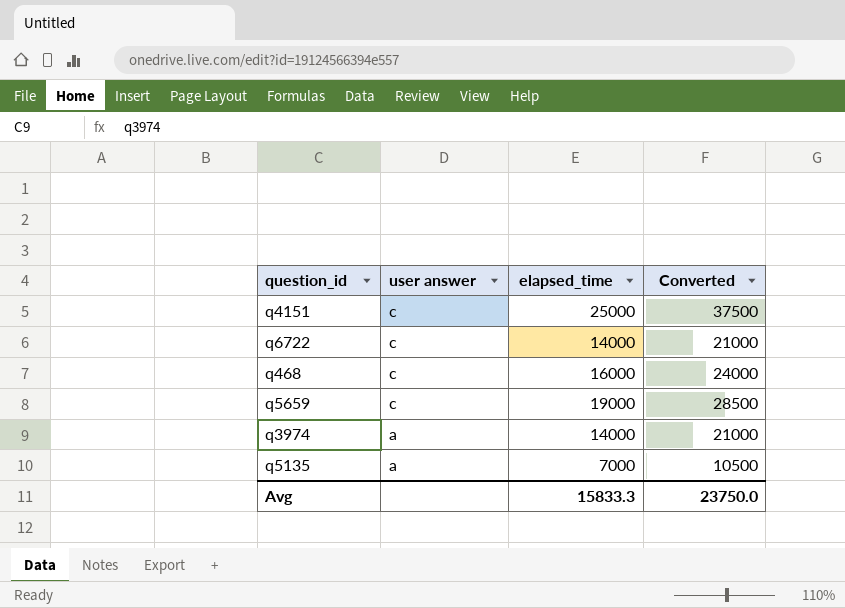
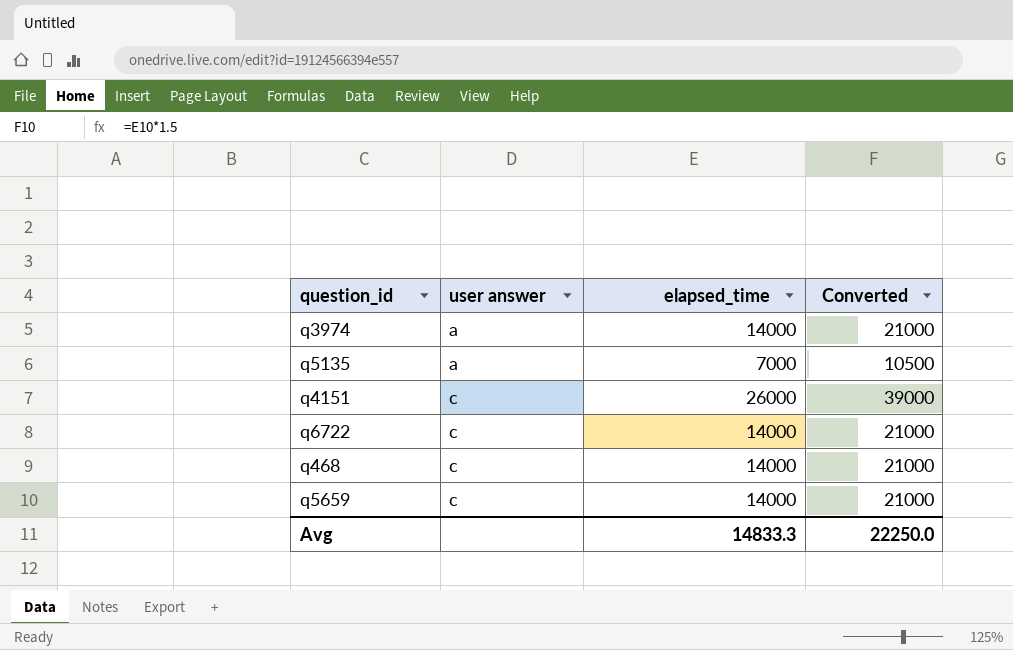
row order: user answer descending -> user answer ascending
q4151 | elapsed_time: 25000 -> 26000
q4151 | Converted: 37500 -> 39000
q468 | elapsed_time: 16000 -> 14000
q468 | Converted: 24000 -> 21000
q5659 | elapsed_time: 19000 -> 14000
q5659 | Converted: 28500 -> 21000
Avg | elapsed_time: 15833.3 -> 14833.3
Avg | Converted: 23750.0 -> 22250.0

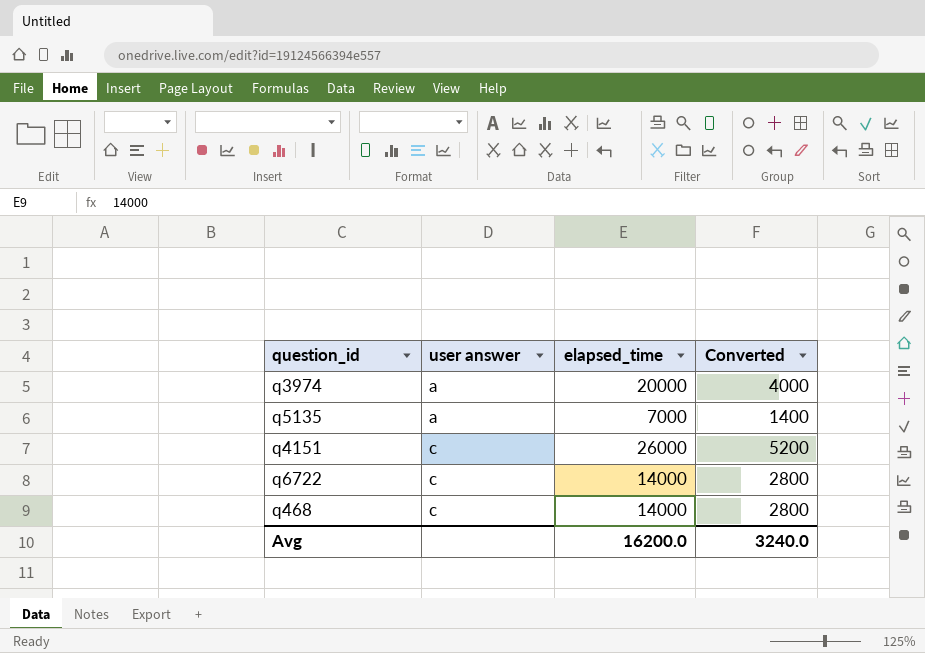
column Converted | formula: [elapsed_time] * 1.5 -> [elapsed_time] * 0.2
row q5659: c | 14000 | 21000 -> none
q3974 | elapsed_time: 14000 -> 20000
Avg | elapsed_time: 14833.3 -> 16200.0
Avg | Converted: 22250.0 -> 3240.0

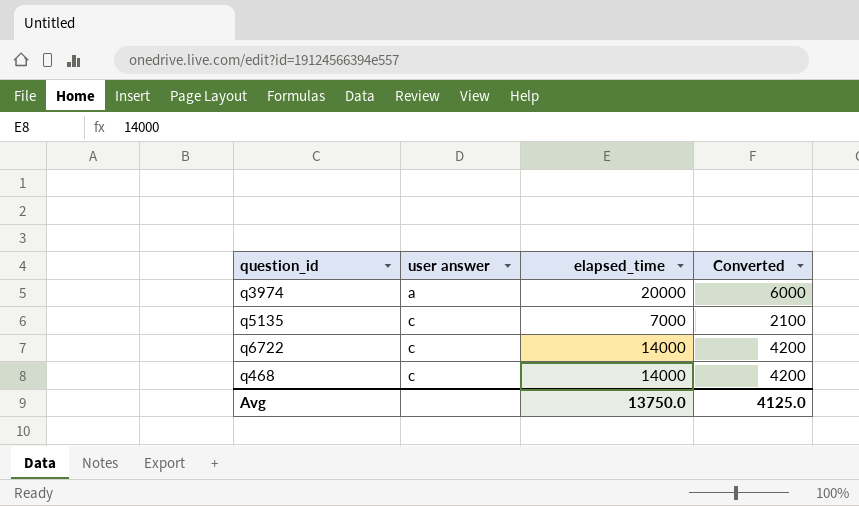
column Converted | formula: [elapsed_time] * 0.2 -> [elapsed_time] * 0.3
row q4151: c | 26000 | 5200 -> none
q5135 | user answer: a -> c
Avg | elapsed_time: 16200.0 -> 13750.0
Avg | Converted: 3240.0 -> 4125.0

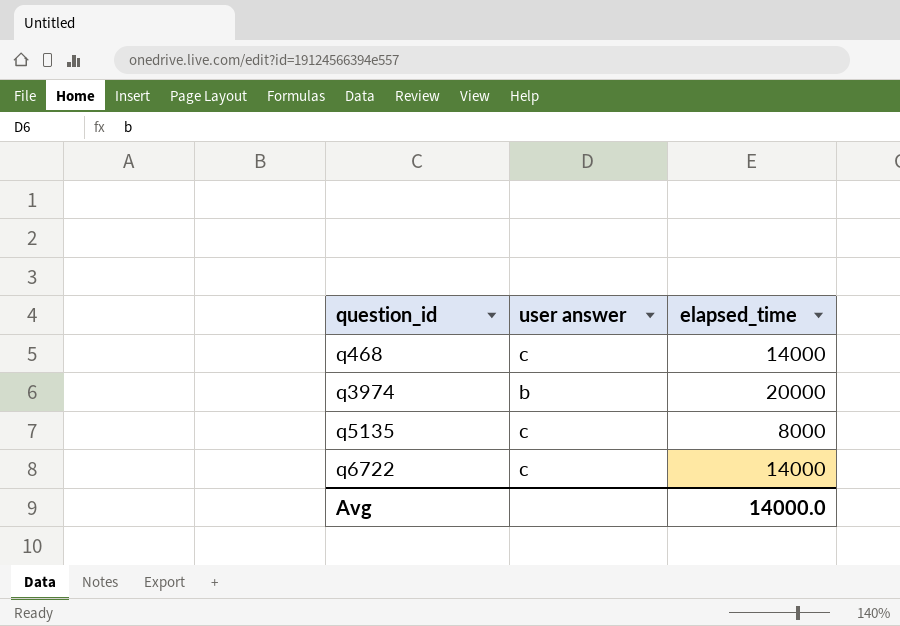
row order: user answer ascending -> question_id ascending
column Converted | formula: [elapsed_time] * 0.3 -> none
q3974 | user answer: a -> b
q5135 | elapsed_time: 7000 -> 8000
Avg | elapsed_time: 13750.0 -> 14000.0

